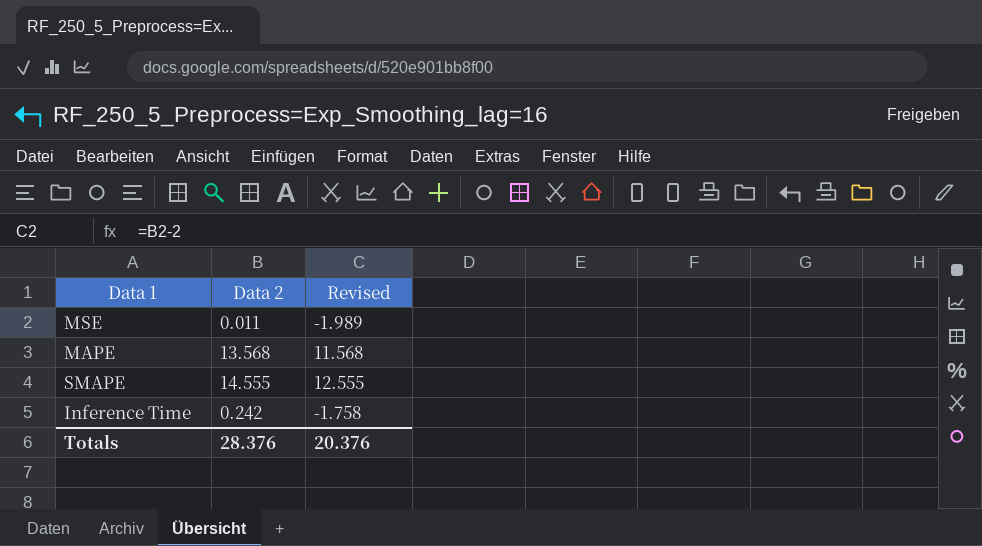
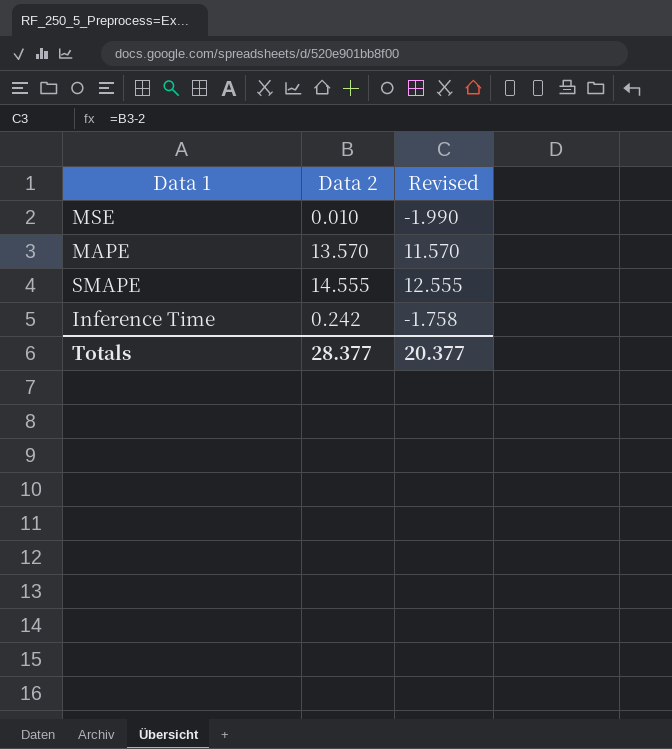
MSE | Data 2: 0.011 -> 0.010
MSE | Revised: -1.989 -> -1.990
MAPE | Data 2: 13.568 -> 13.570
MAPE | Revised: 11.568 -> 11.570
Totals | Data 2: 28.376 -> 28.377
Totals | Revised: 20.376 -> 20.377

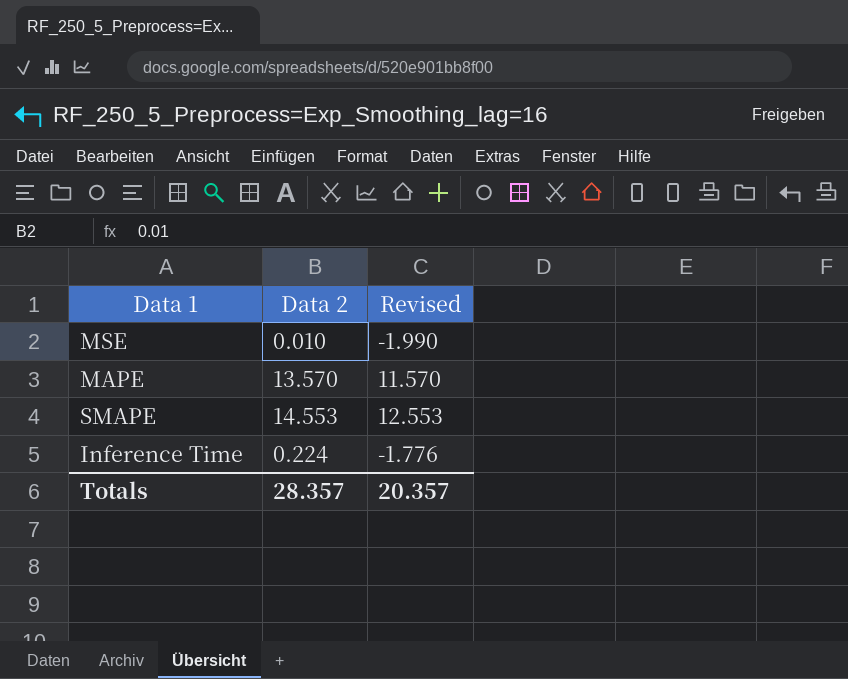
SMAPE | Data 2: 14.555 -> 14.553
SMAPE | Revised: 12.555 -> 12.553
Inference Time | Data 2: 0.242 -> 0.224
Inference Time | Revised: -1.758 -> -1.776
Totals | Data 2: 28.377 -> 28.357
Totals | Revised: 20.377 -> 20.357

